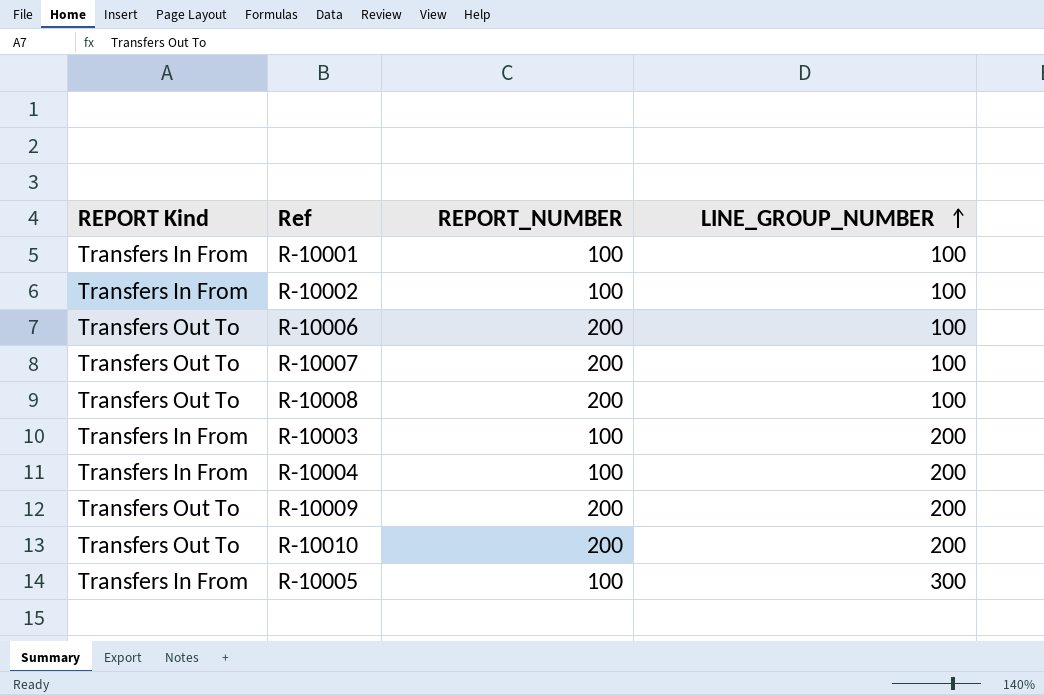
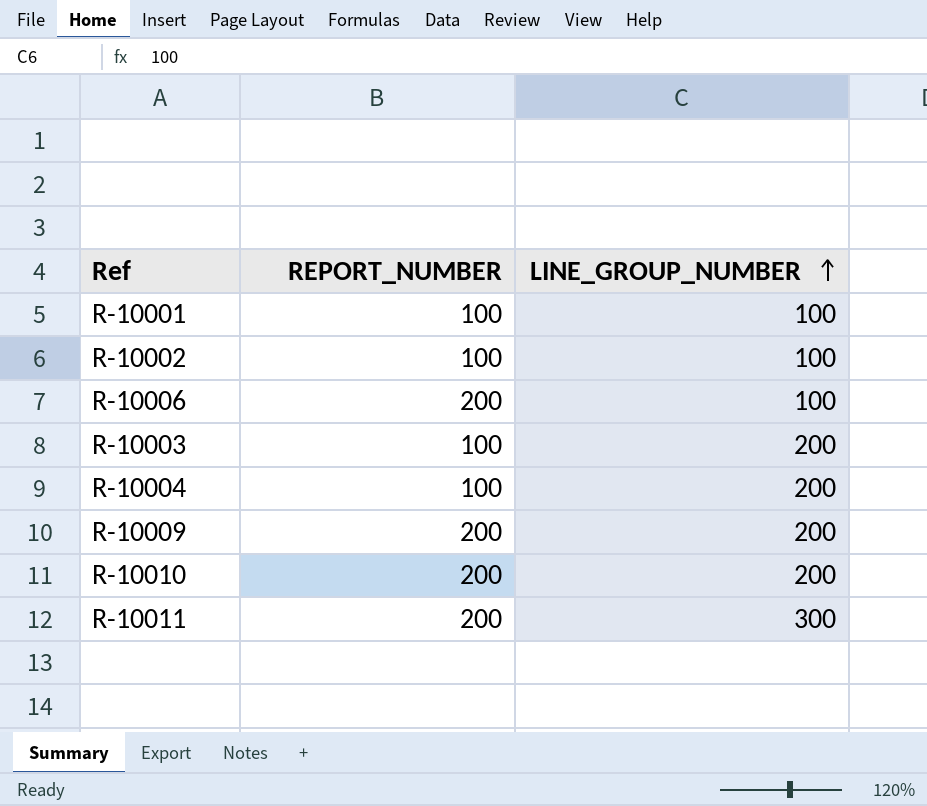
column REPORT Kind | position: 1 -> none
row R-10007: Transfers Out To | 200 | 100 -> none
row R-10008: Transfers Out To | 200 | 100 -> none
row R-10005: Transfers In From | 100 | 300 -> none
row R-10011: none -> 200 | 300

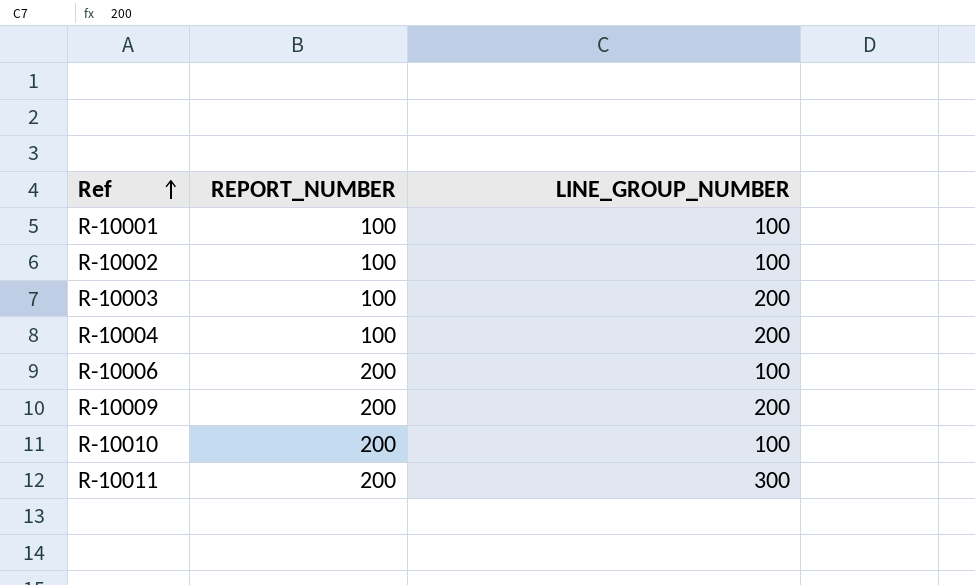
row order: LINE_GROUP_NUMBER ascending -> Ref ascending
R-10010 | LINE_GROUP_NUMBER: 200 -> 100

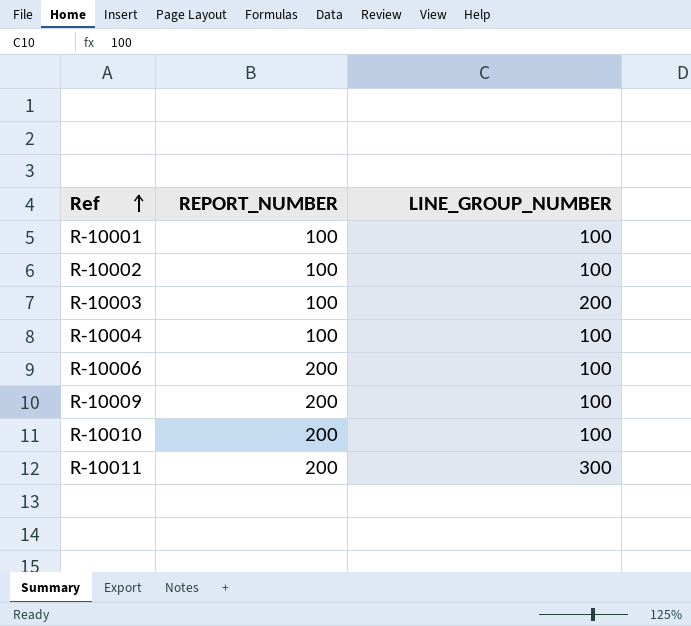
R-10004 | LINE_GROUP_NUMBER: 200 -> 100
R-10009 | LINE_GROUP_NUMBER: 200 -> 100

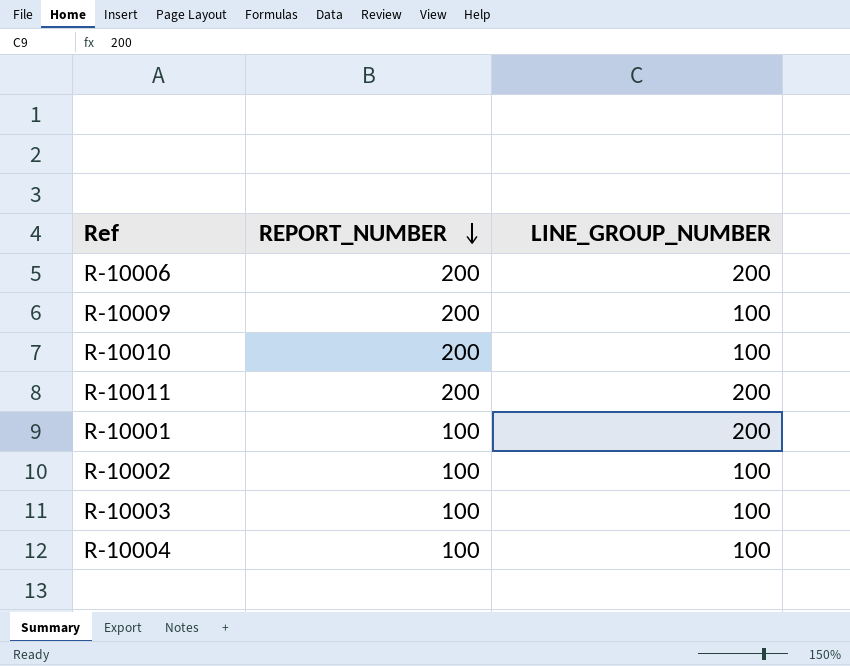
row order: Ref ascending -> REPORT_NUMBER descending
R-10006 | LINE_GROUP_NUMBER: 100 -> 200
R-10011 | LINE_GROUP_NUMBER: 300 -> 200
R-10001 | LINE_GROUP_NUMBER: 100 -> 200
R-10003 | LINE_GROUP_NUMBER: 200 -> 100

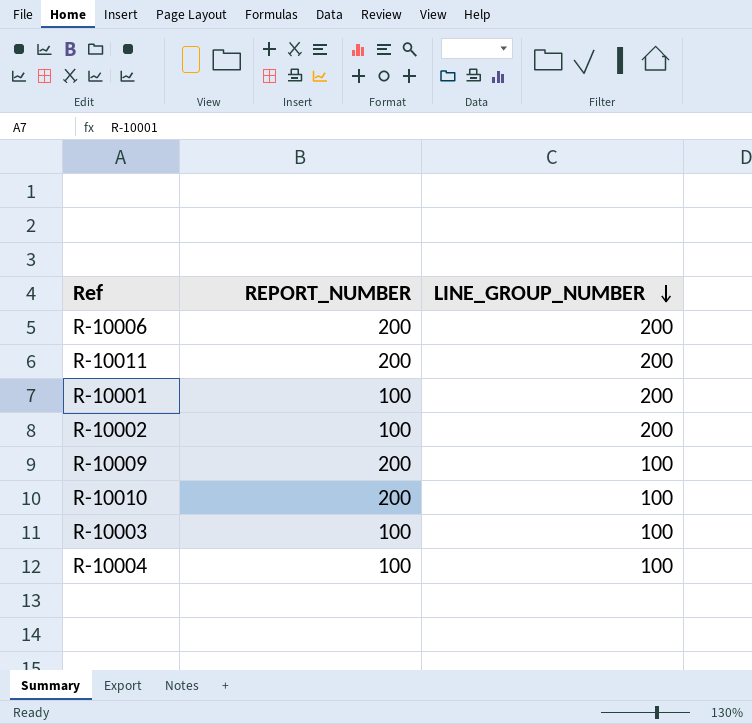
row order: REPORT_NUMBER descending -> LINE_GROUP_NUMBER descending
R-10002 | LINE_GROUP_NUMBER: 100 -> 200

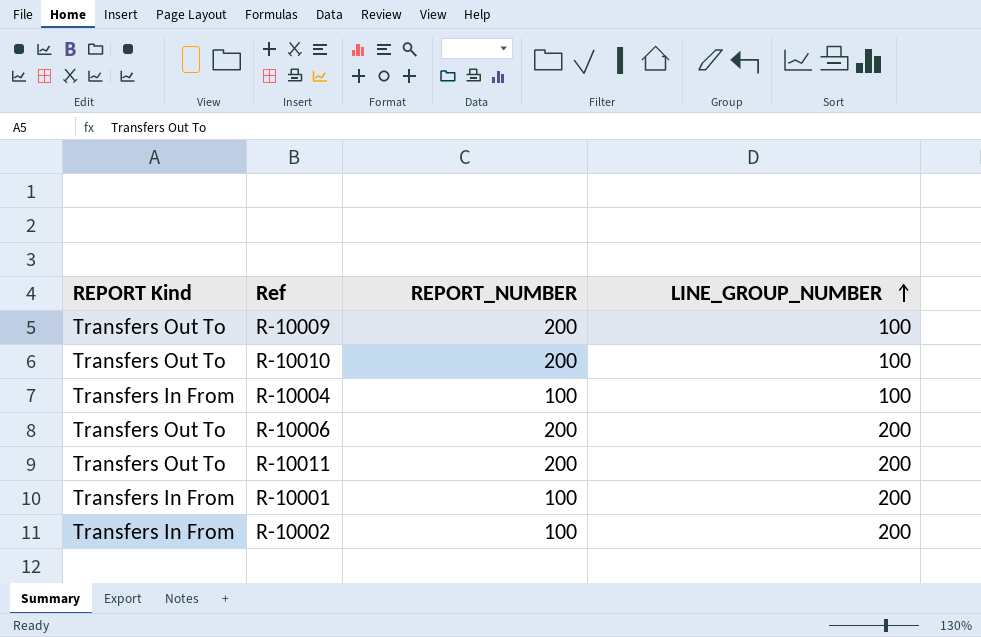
row order: LINE_GROUP_NUMBER descending -> LINE_GROUP_NUMBER ascending
column REPORT Kind | position: none -> 1
row R-10003: 100 | 100 -> none

